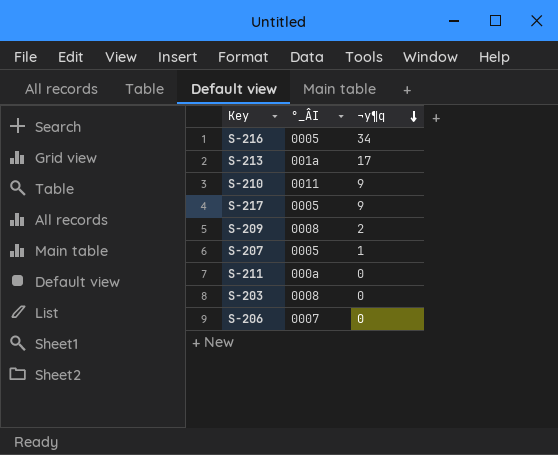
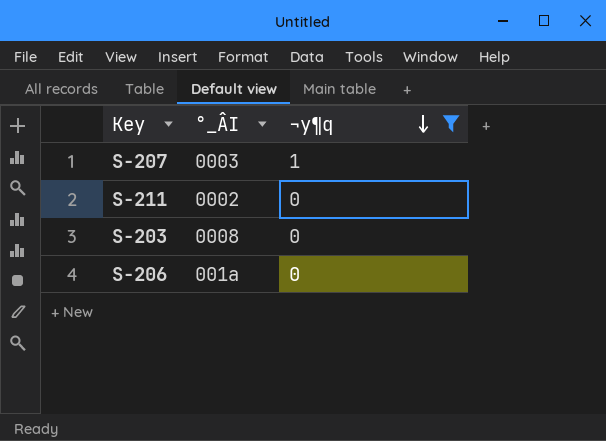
filter: none -> ¬y¶q <= 1
S-207 | °_ÂI: 0005 -> 0003
S-211 | °_ÂI: 000a -> 0002
S-206 | °_ÂI: 0007 -> 001a

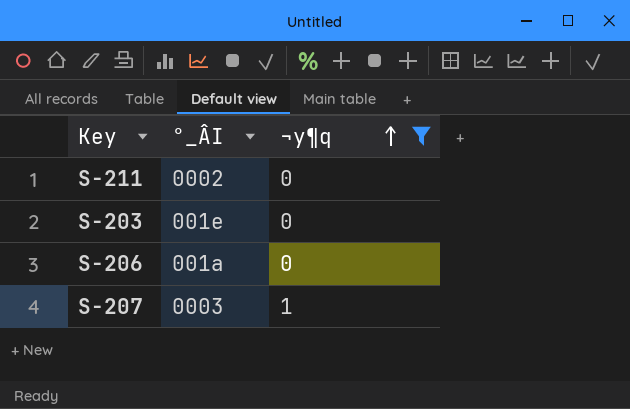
row order: ¬y¶q descending -> ¬y¶q ascending
S-203 | °_ÂI: 0008 -> 001e

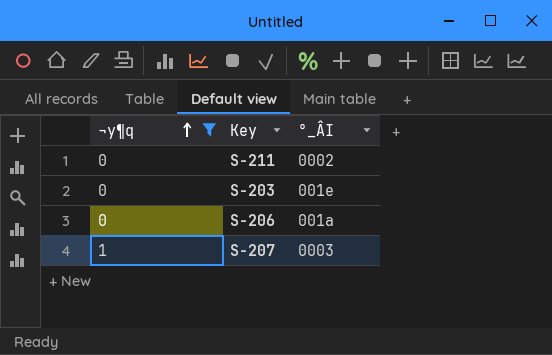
column ¬y¶q | position: 3 -> 1

